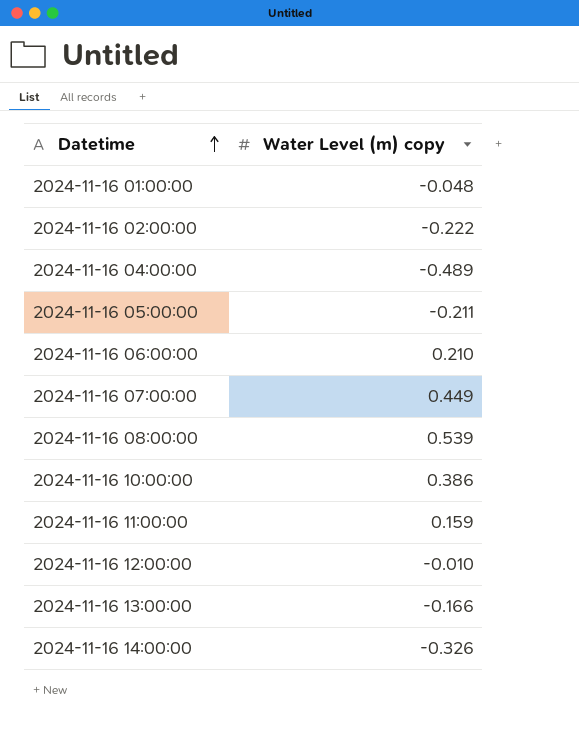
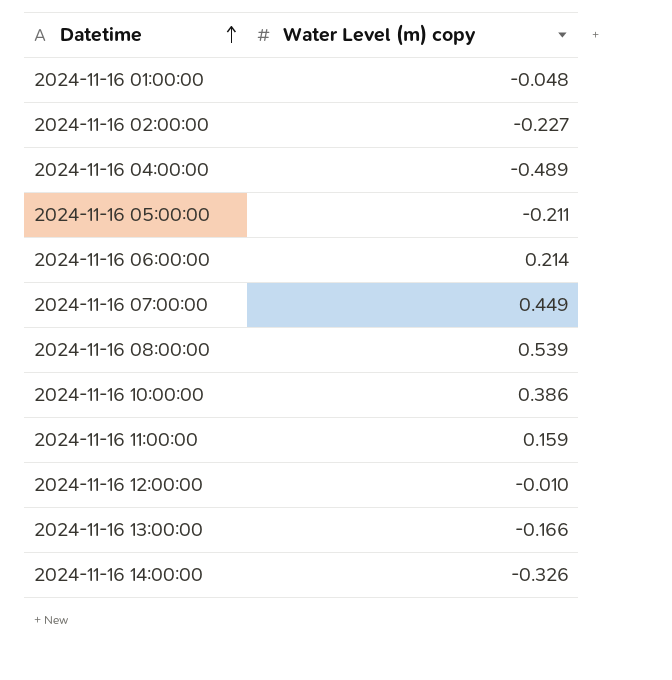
2024-11-16 02:00:00 | Water Level (m) copy: -0.222 -> -0.227
2024-11-16 06:00:00 | Water Level (m) copy: 0.210 -> 0.214

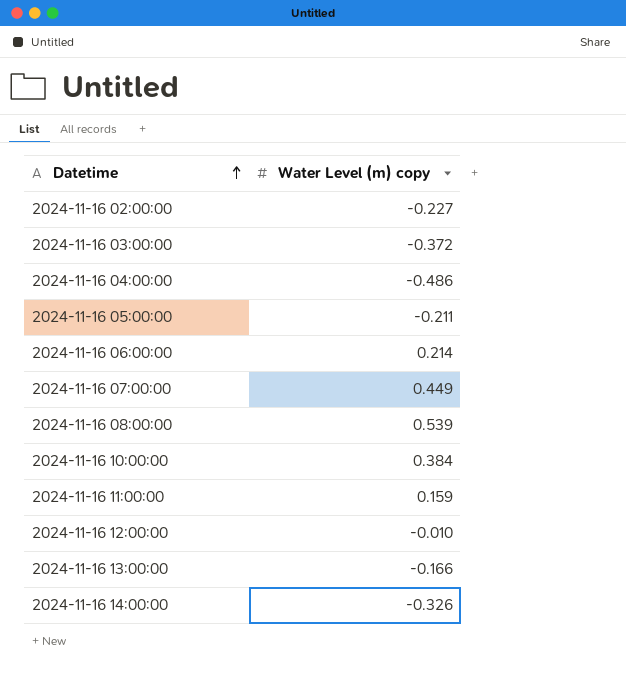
row 2024-11-16 01:00:00: -0.048 -> none
row 2024-11-16 03:00:00: none -> -0.372
2024-11-16 04:00:00 | Water Level (m) copy: -0.489 -> -0.486
2024-11-16 10:00:00 | Water Level (m) copy: 0.386 -> 0.384

